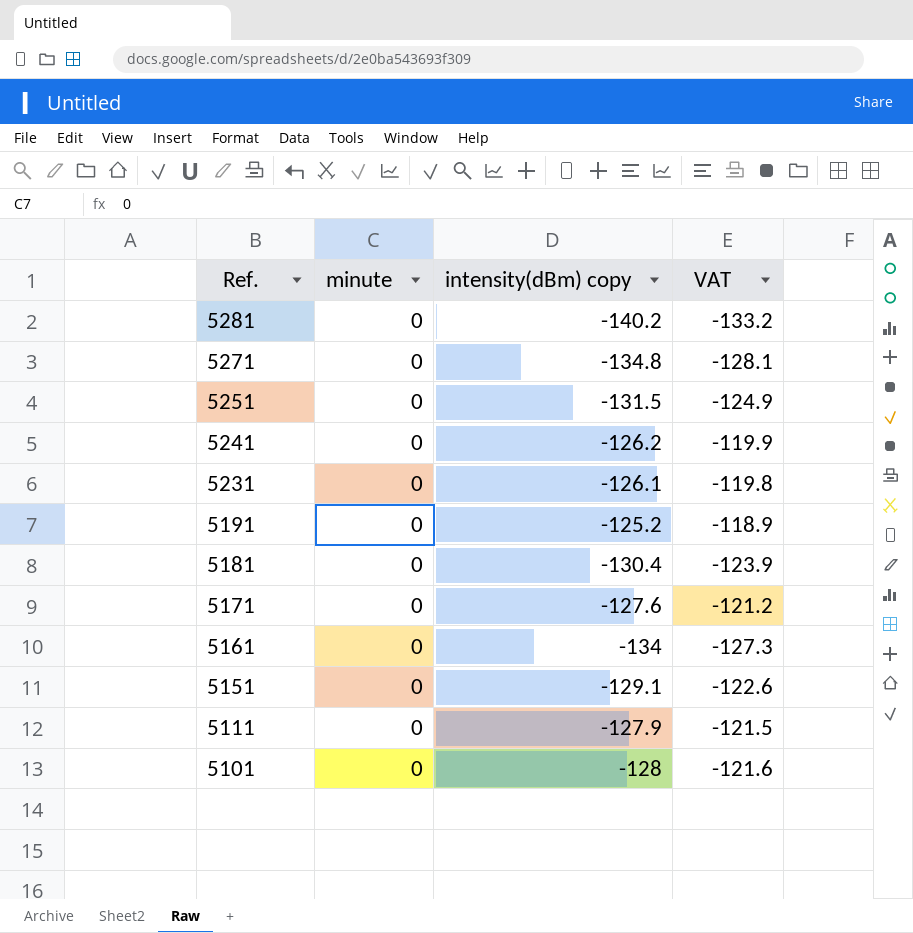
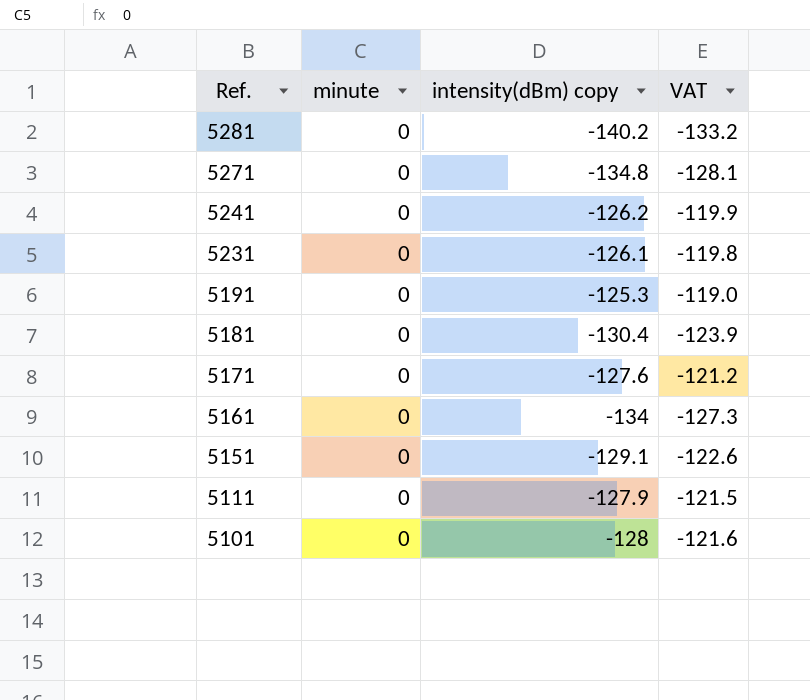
row 5251: 0 | -131.5 | -124.9 -> none
5191 | intensity(dBm) copy: -125.2 -> -125.3
5191 | VAT: -118.9 -> -119.0

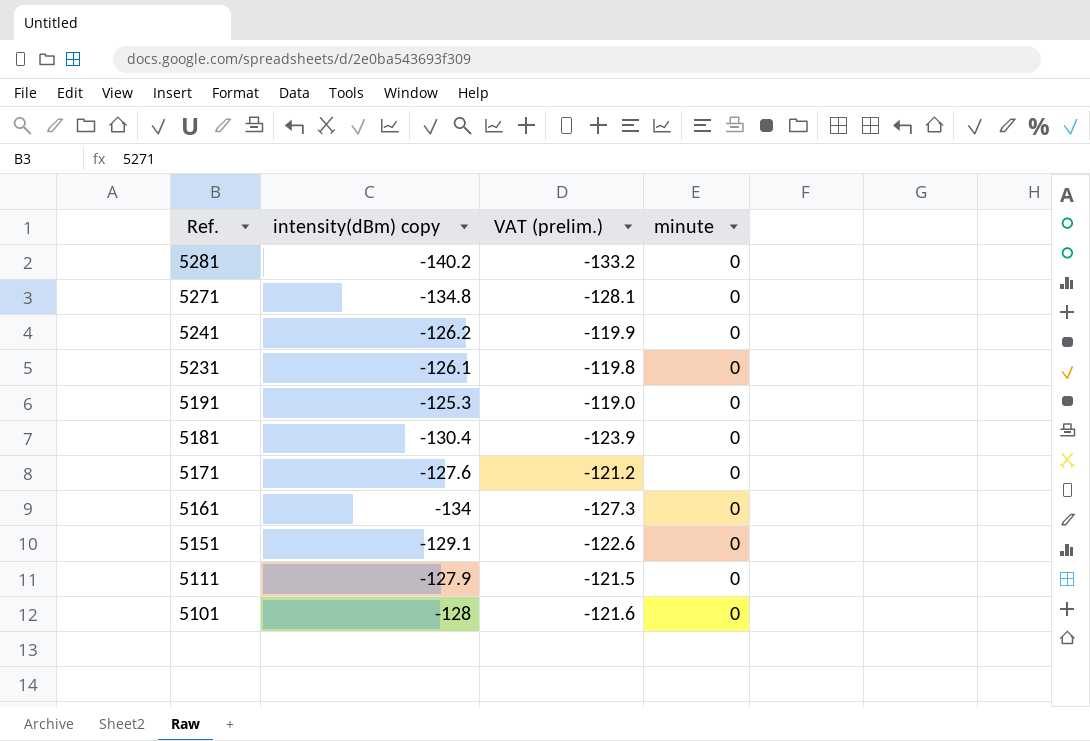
column name: VAT -> VAT (prelim.)
column minute | position: 2 -> 4

